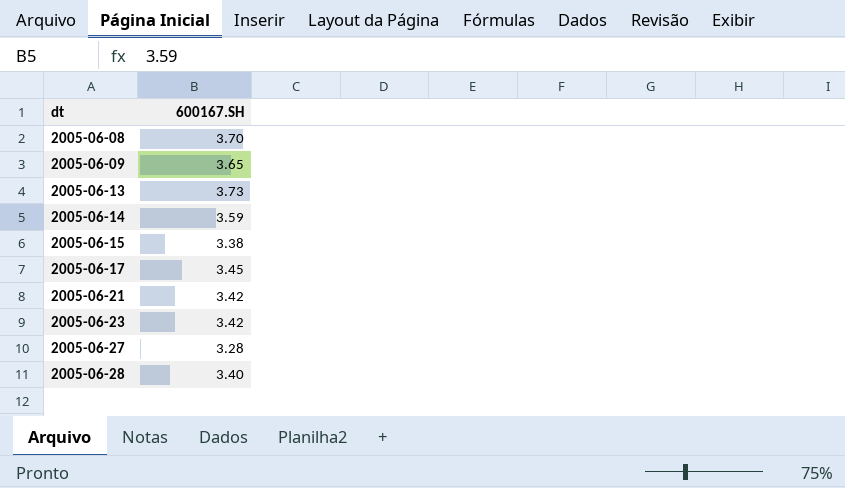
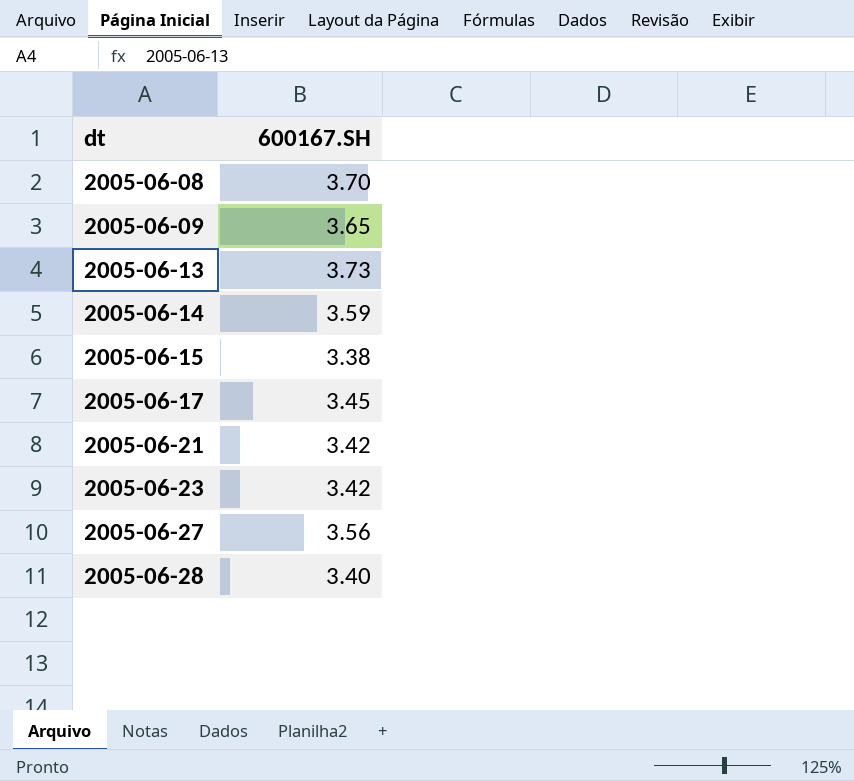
2005-06-27 | 600167.SH: 3.28 -> 3.56

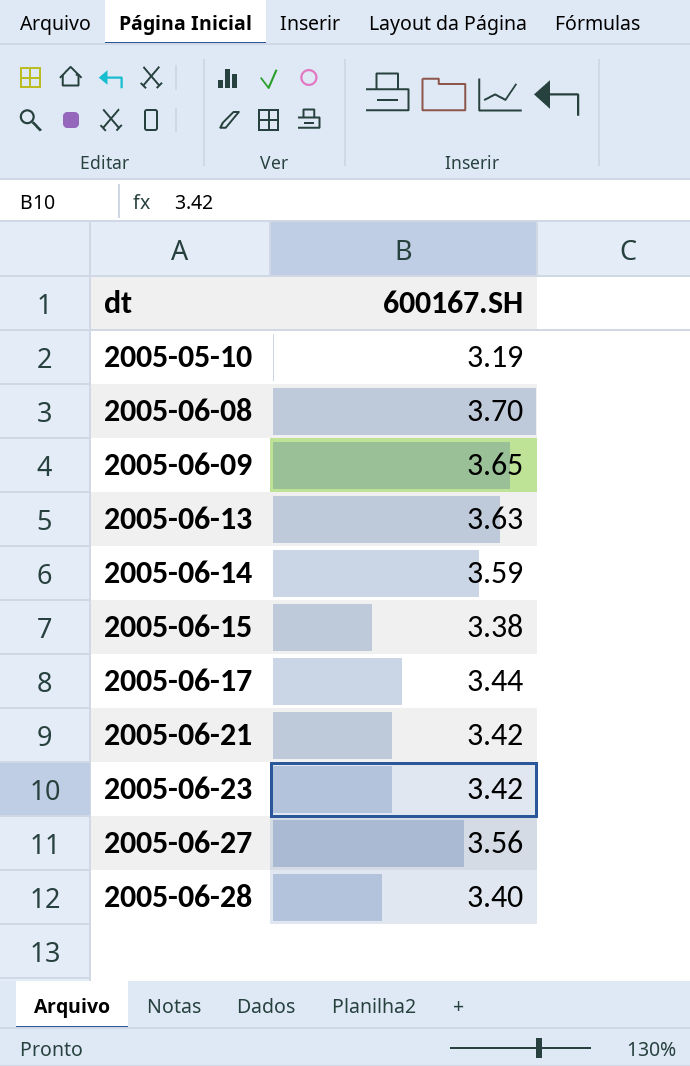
row 2005-05-10: none -> 3.19
2005-06-13 | 600167.SH: 3.73 -> 3.63
2005-06-17 | 600167.SH: 3.45 -> 3.44

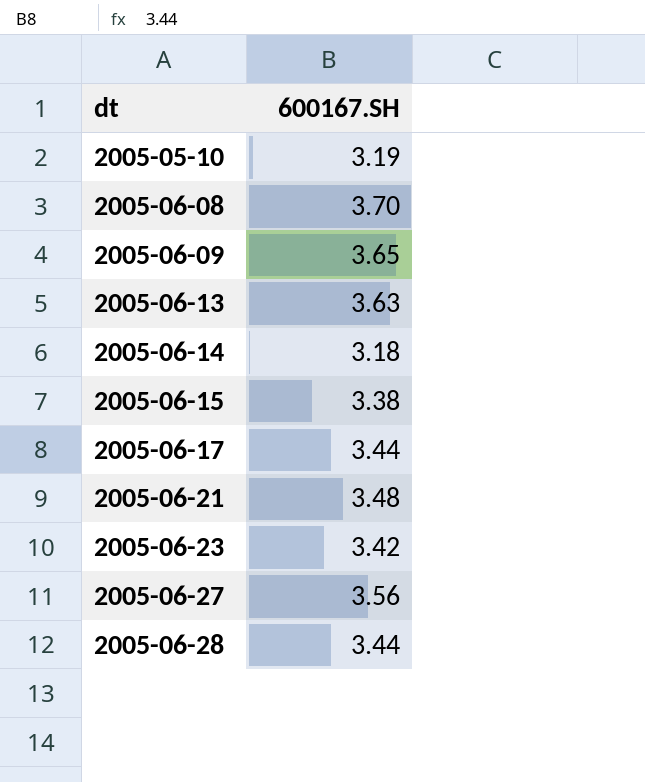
2005-06-14 | 600167.SH: 3.59 -> 3.18
2005-06-21 | 600167.SH: 3.42 -> 3.48
2005-06-28 | 600167.SH: 3.40 -> 3.44

